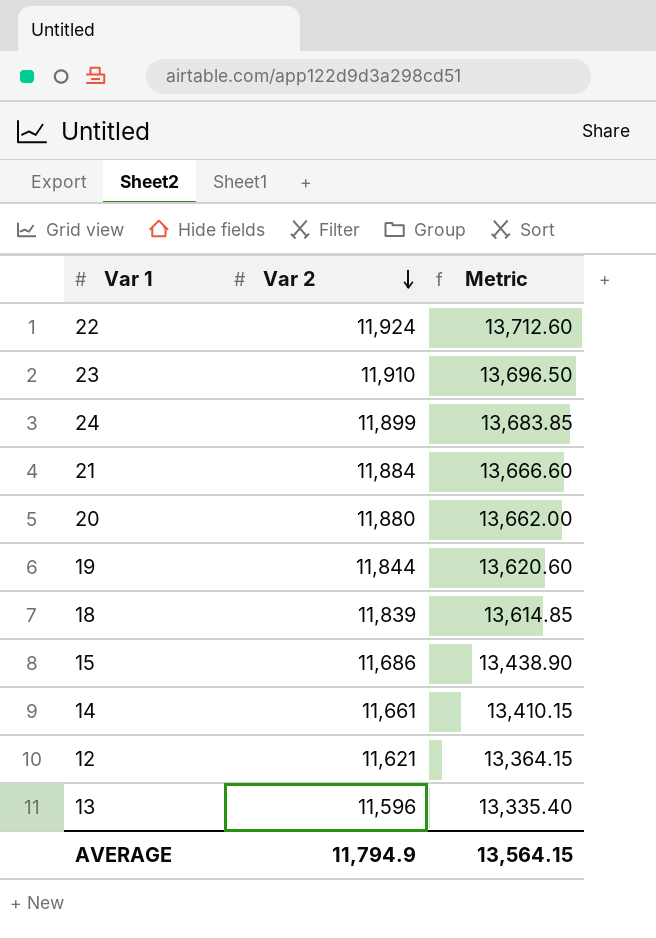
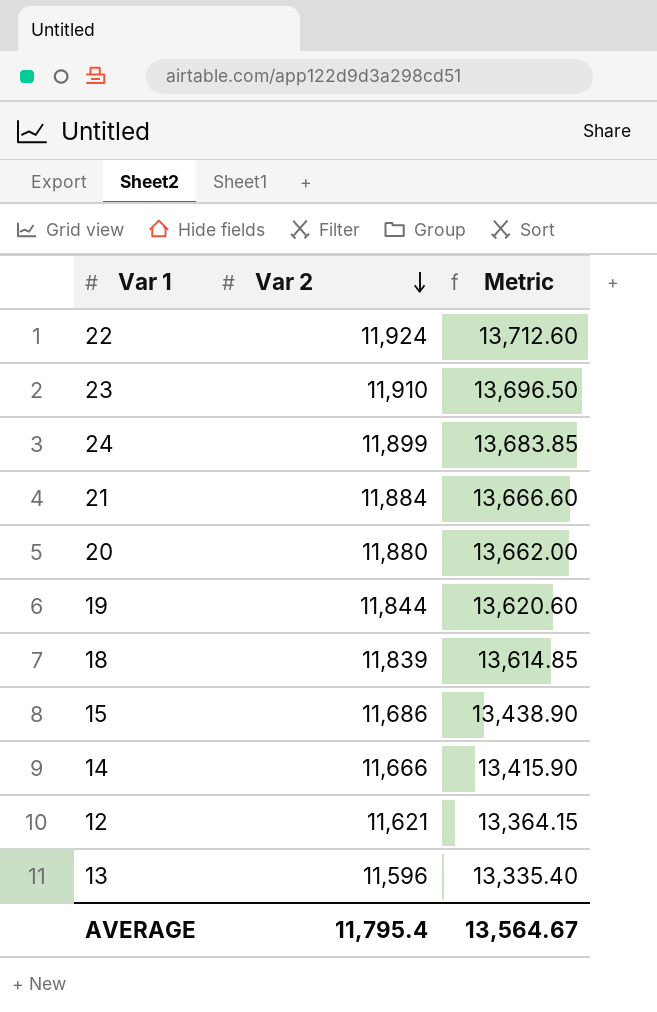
14 | Var 2: 11,661 -> 11,666
14 | Metric: 13,410.15 -> 13,415.90
AVERAGE | Var 2: 11,794.9 -> 11,795.4
AVERAGE | Metric: 13,564.15 -> 13,564.67

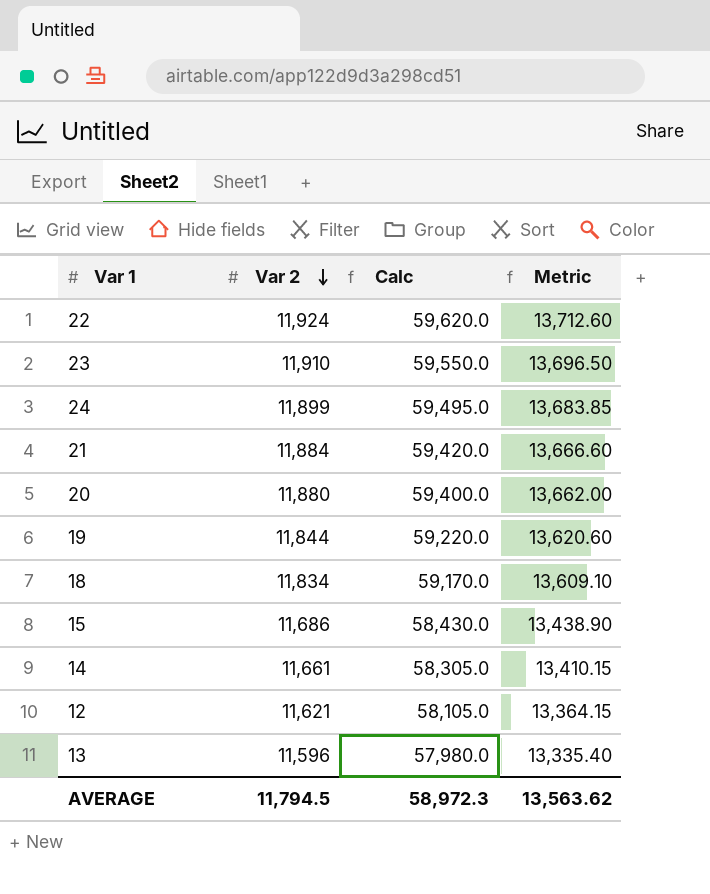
column Calc | formula: none -> [Var 2] * 5
18 | Var 2: 11,839 -> 11,834
18 | Metric: 13,614.85 -> 13,609.10
14 | Var 2: 11,666 -> 11,661
14 | Metric: 13,415.90 -> 13,410.15
AVERAGE | Var 2: 11,795.4 -> 11,794.5
AVERAGE | Metric: 13,564.67 -> 13,563.62

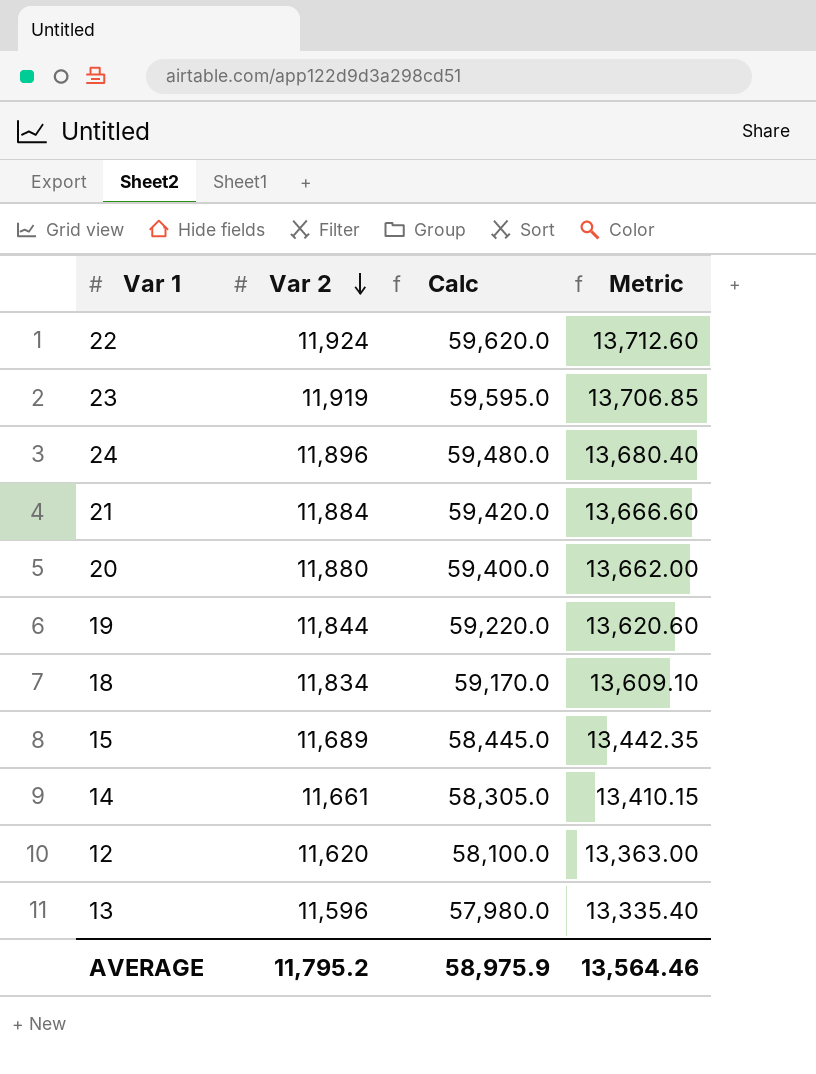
23 | Var 2: 11,910 -> 11,919
23 | Calc: 59,550.0 -> 59,595.0
23 | Metric: 13,696.50 -> 13,706.85
24 | Var 2: 11,899 -> 11,896
24 | Calc: 59,495.0 -> 59,480.0
24 | Metric: 13,683.85 -> 13,680.40
15 | Var 2: 11,686 -> 11,689
15 | Calc: 58,430.0 -> 58,445.0
15 | Metric: 13,438.90 -> 13,442.35
12 | Var 2: 11,621 -> 11,620
12 | Calc: 58,105.0 -> 58,100.0
12 | Metric: 13,364.15 -> 13,363.00
AVERAGE | Var 2: 11,794.5 -> 11,795.2
AVERAGE | Calc: 58,972.3 -> 58,975.9
AVERAGE | Metric: 13,563.62 -> 13,564.46

